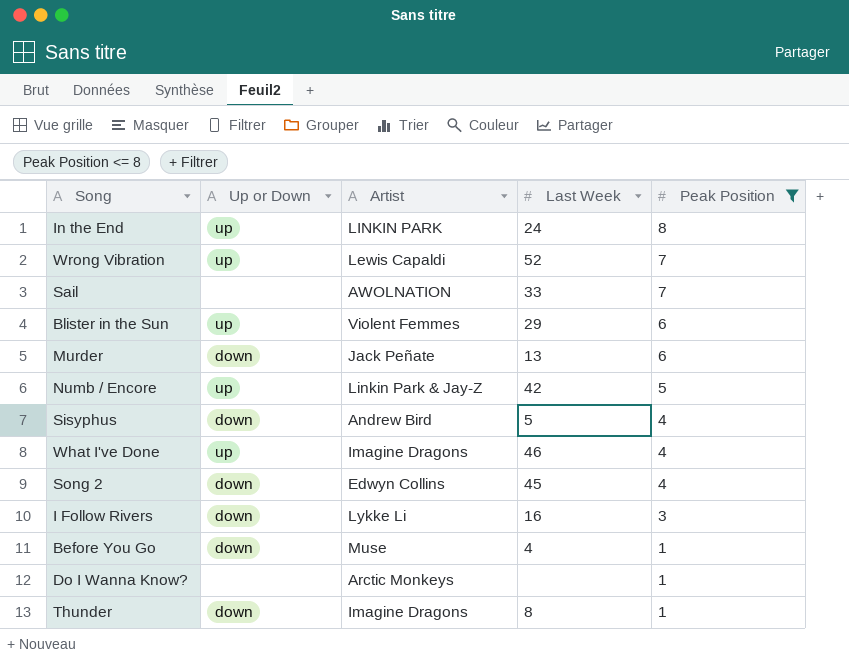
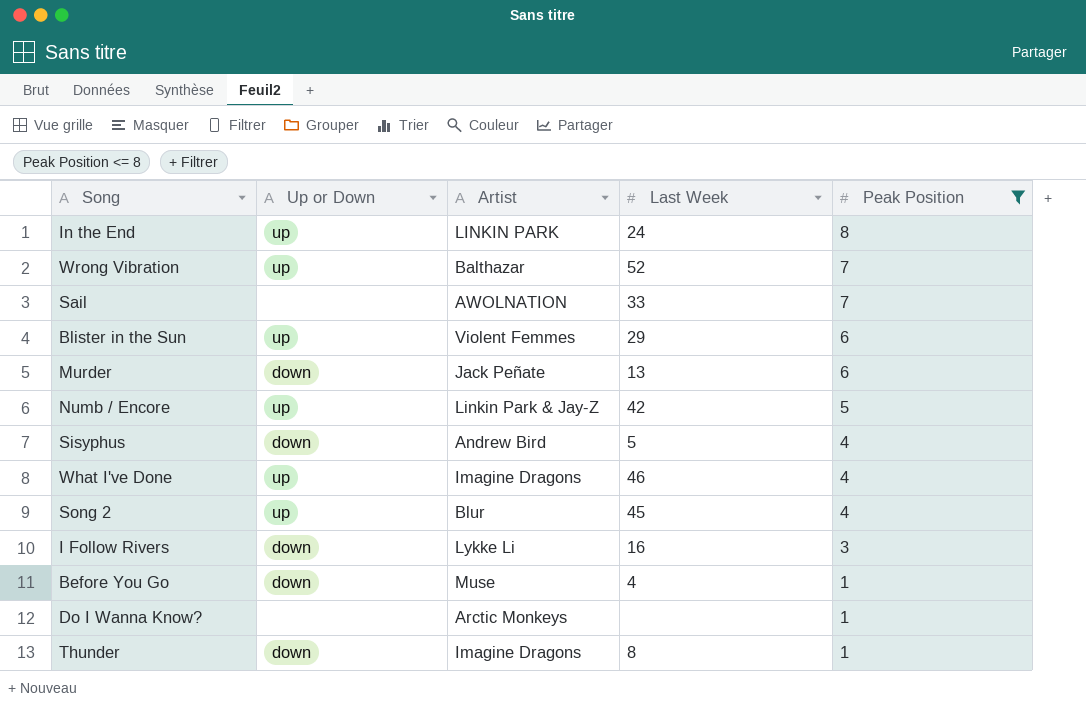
Wrong Vibration | Artist: Lewis Capaldi -> Balthazar
Song 2 | Up or Down: down -> up
Song 2 | Artist: Edwyn Collins -> Blur

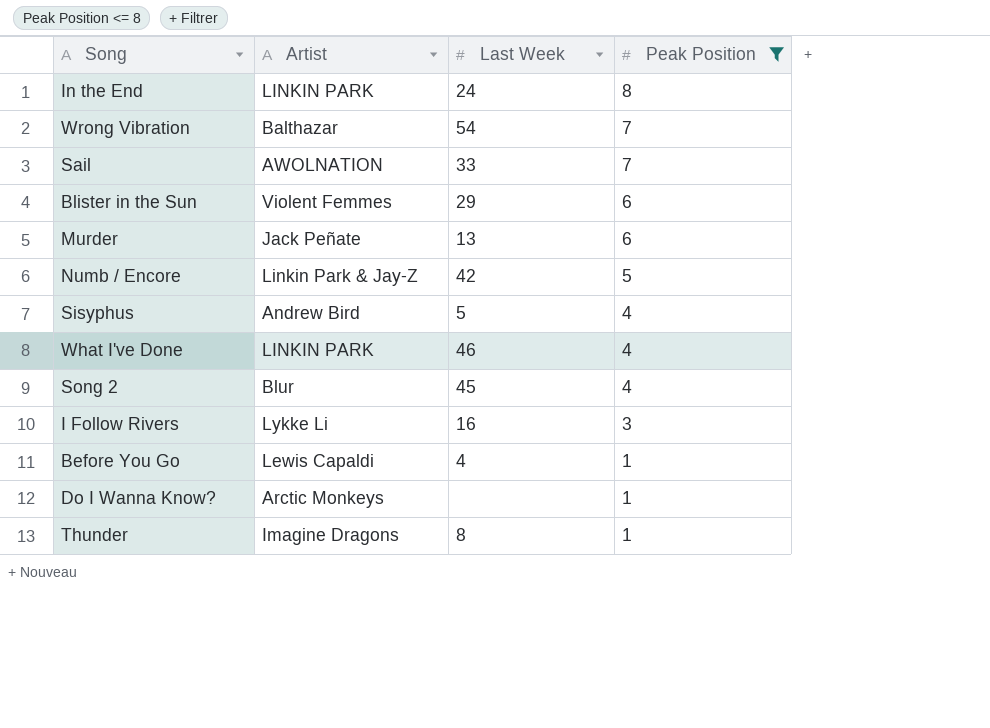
column Up or Down | position: 2 -> none
Wrong Vibration | Last Week: 52 -> 54
What I've Done | Artist: Imagine Dragons -> LINKIN PARK
Before You Go | Artist: Muse -> Lewis Capaldi

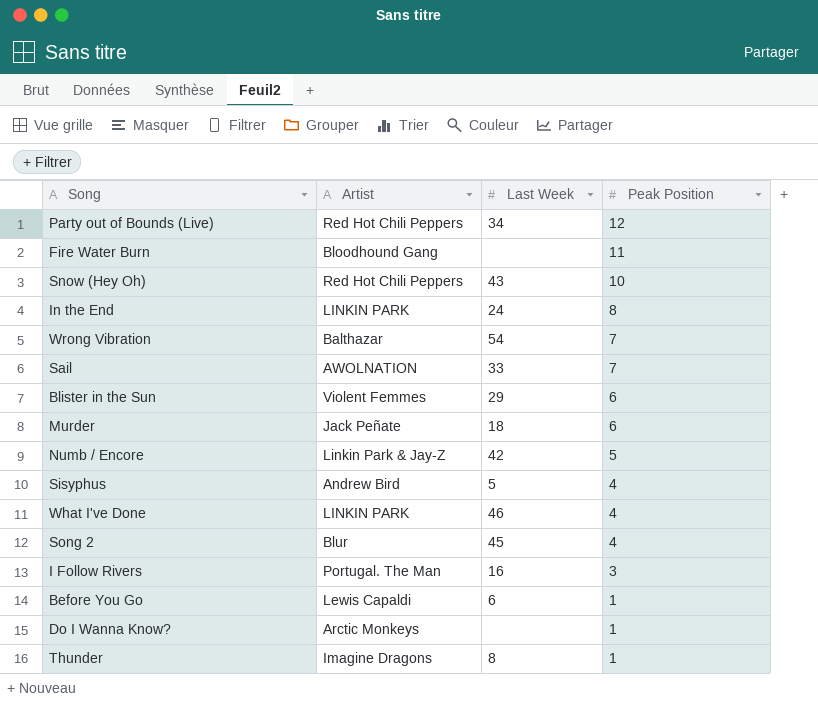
filter: Peak Position <= 8 -> none
Murder | Last Week: 13 -> 18
I Follow Rivers | Artist: Lykke Li -> Portugal. The Man
Before You Go | Last Week: 4 -> 6

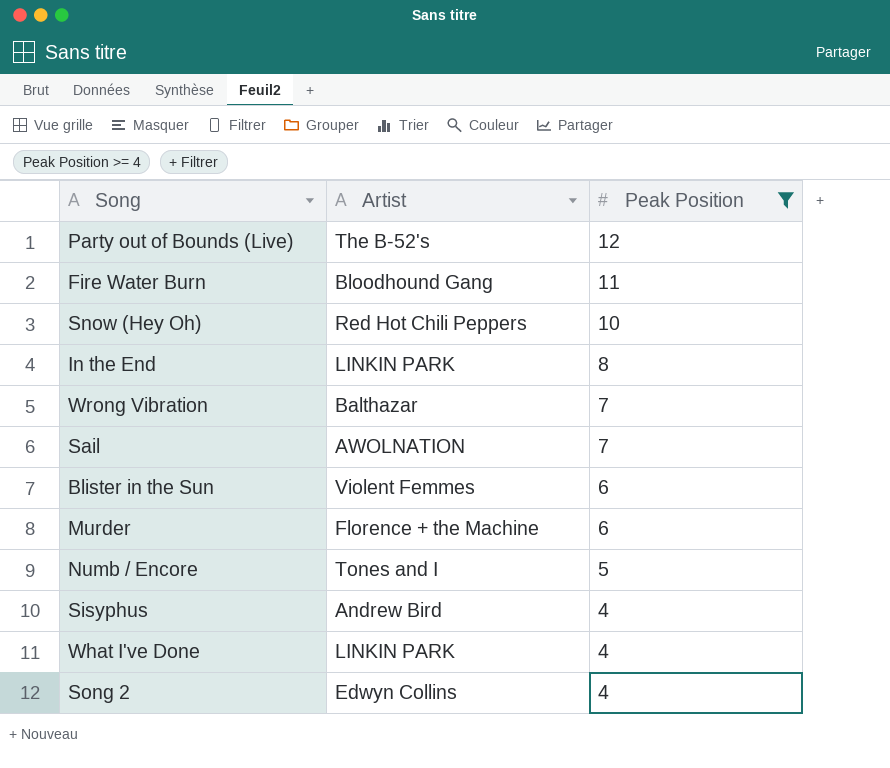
filter: none -> Peak Position >= 4
column Last Week | position: 3 -> none
Party out of Bounds (Live) | Artist: Red Hot Chili Peppers -> The B-52's
Murder | Artist: Jack Peñate -> Florence + the Machine
Numb / Encore | Artist: Linkin Park & Jay-Z -> Tones and I
Song 2 | Artist: Blur -> Edwyn Collins

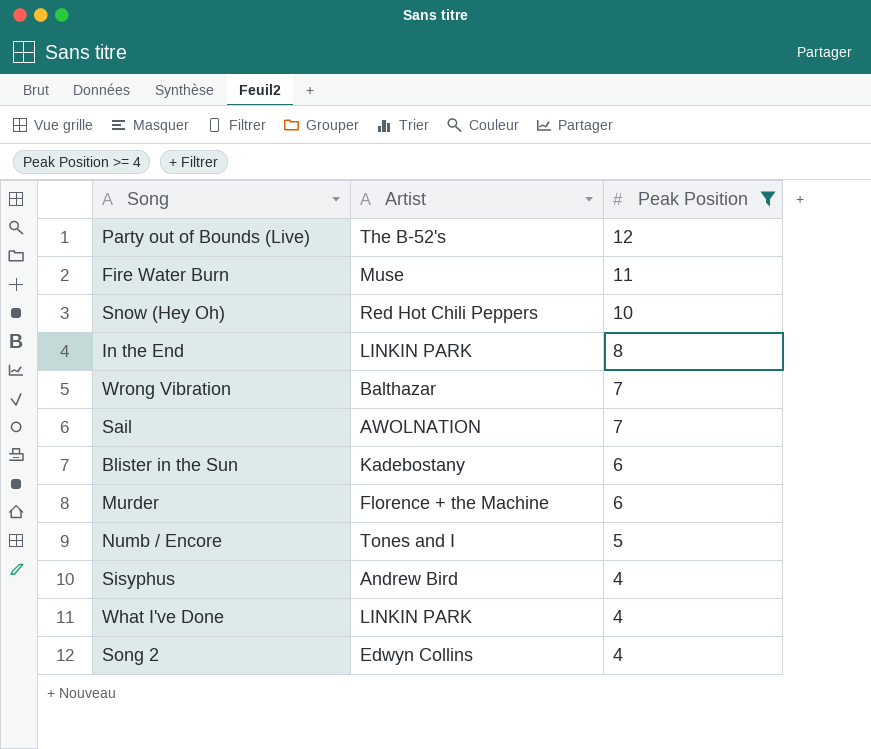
Fire Water Burn | Artist: Bloodhound Gang -> Muse
Blister in the Sun | Artist: Violent Femmes -> Kadebostany

